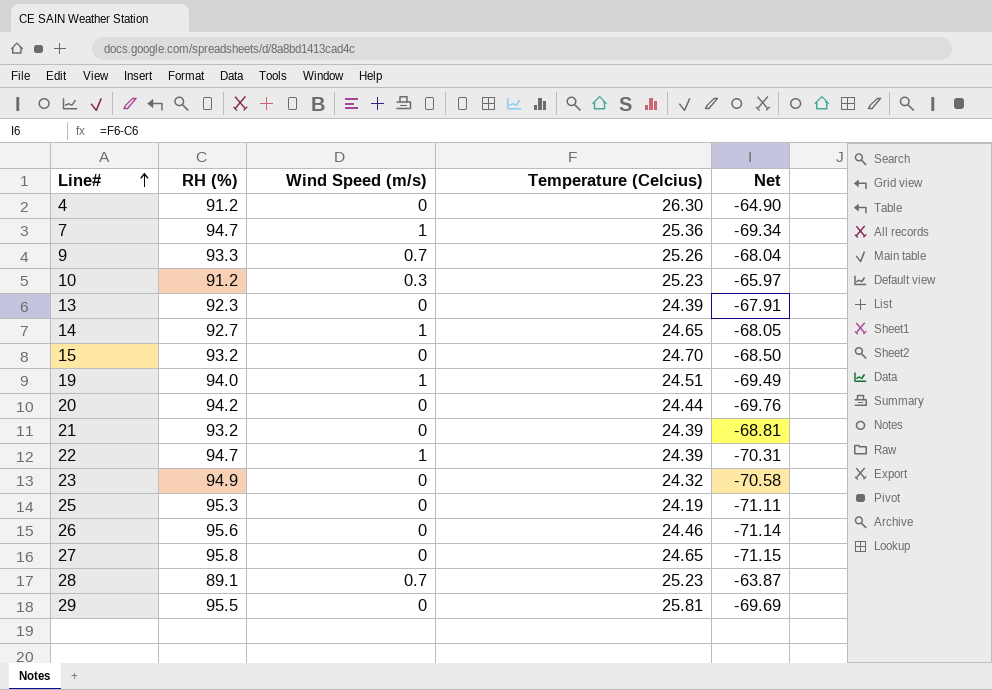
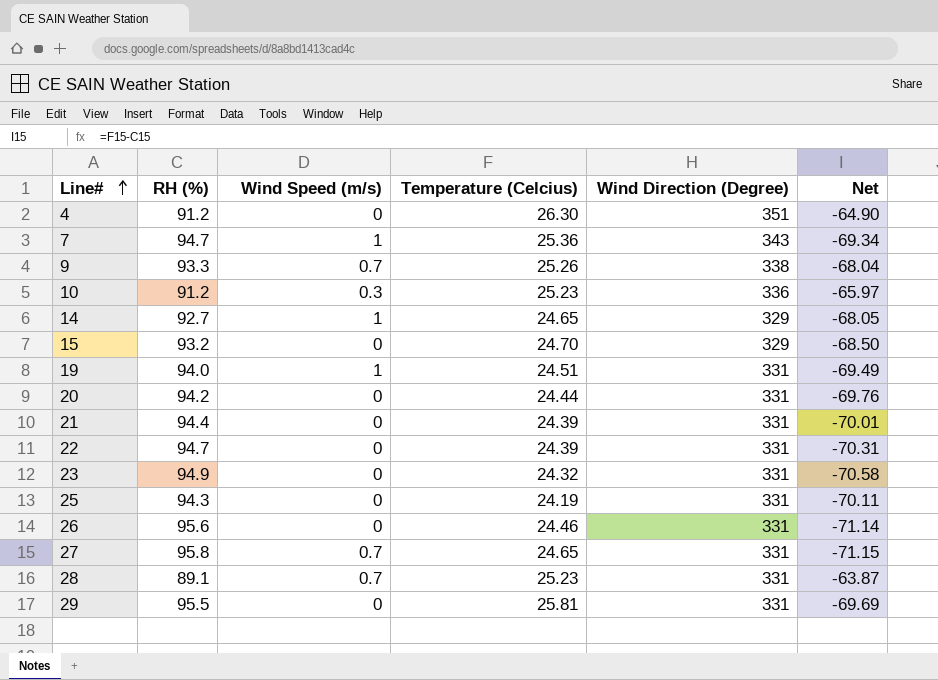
column Wind Direction (Degree) | position: none -> 5
row 13: 92.3 | 0 | 24.39 | -67.91 -> none
21 | RH (%): 93.2 -> 94.4
21 | Net: -68.81 -> -70.01
22 | Wind Speed (m/s): 1 -> 0
25 | RH (%): 95.3 -> 94.3
25 | Net: -71.11 -> -70.11
27 | Wind Speed (m/s): 0 -> 0.7

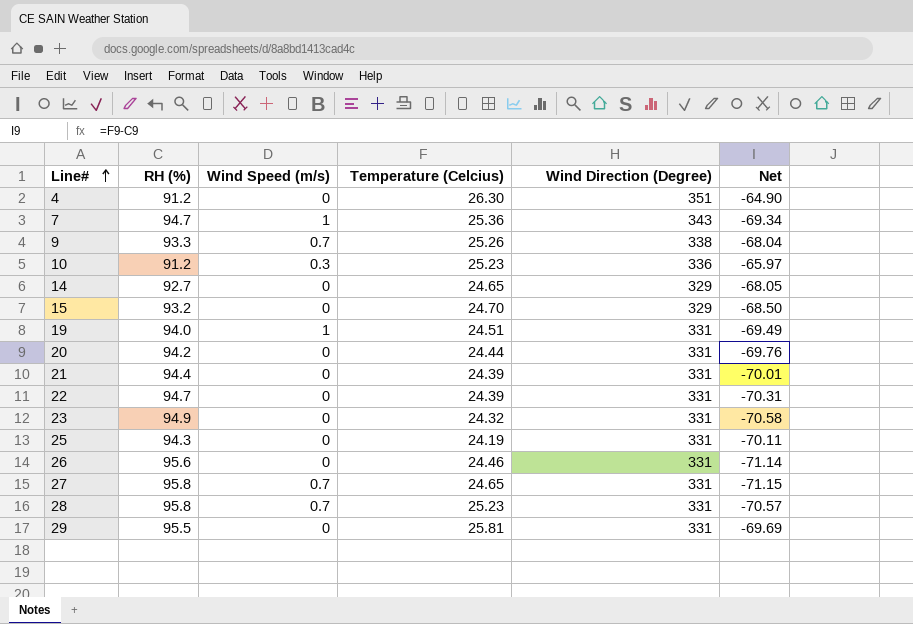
14 | Wind Speed (m/s): 1 -> 0
28 | RH (%): 89.1 -> 95.8
28 | Net: -63.87 -> -70.57

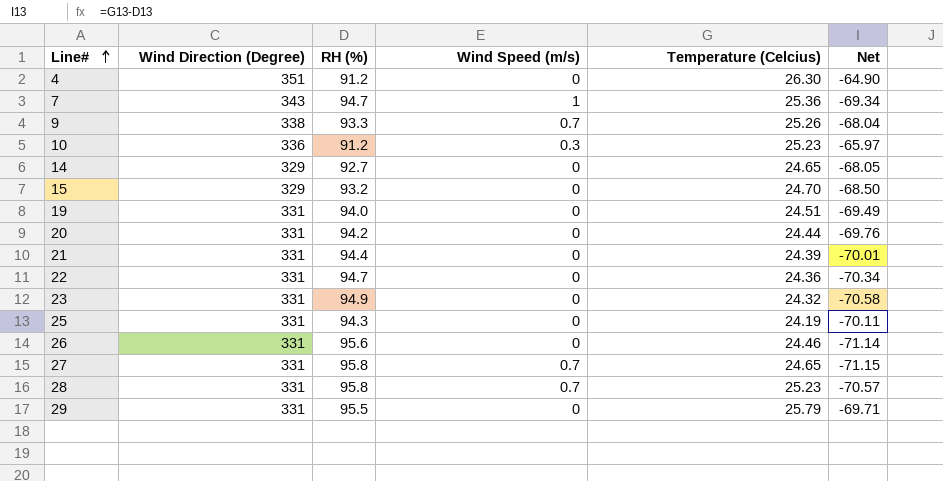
column Wind Direction (Degree) | position: 5 -> 2
19 | Wind Speed (m/s): 1 -> 0
22 | Temperature (Celcius): 24.39 -> 24.36
22 | Net: -70.31 -> -70.34
29 | Temperature (Celcius): 25.81 -> 25.79
29 | Net: -69.69 -> -69.71

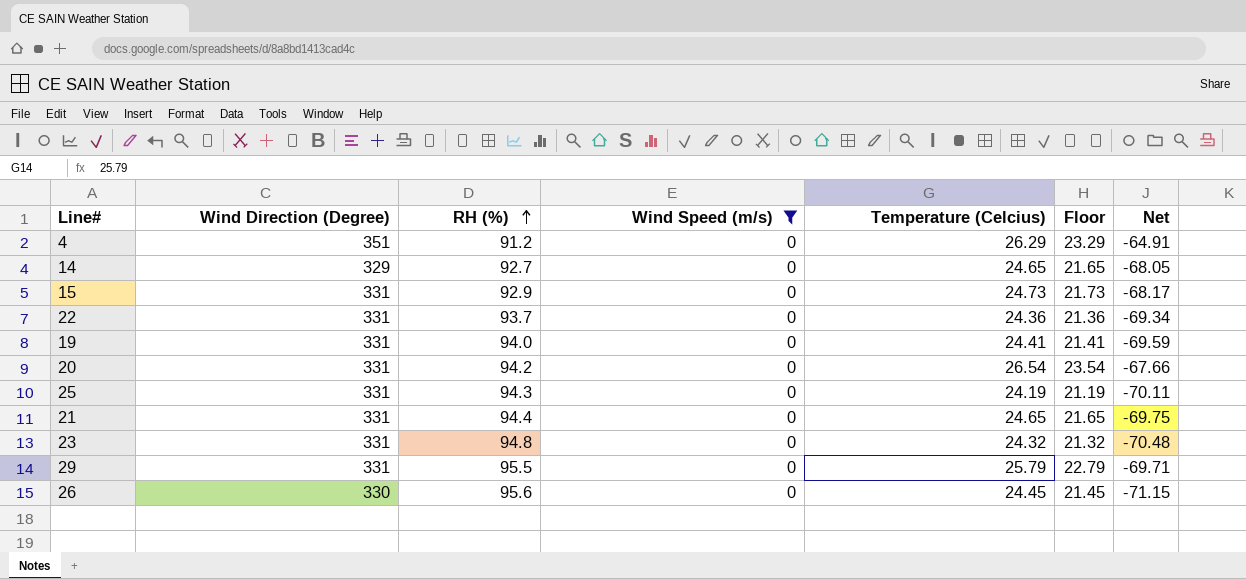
filter: none -> Wind Speed (m/s) = 0
row order: Line# ascending -> RH (%) ascending
column Floor | formula: none -> [Temperature (Celcius)] - 3
4 | Temperature (Celcius): 26.30 -> 26.29
4 | Net: -64.90 -> -64.91
15 | Wind Direction (Degree): 329 -> 331
15 | RH (%): 93.2 -> 92.9
15 | Temperature (Celcius): 24.70 -> 24.73
15 | Net: -68.50 -> -68.17
22 | RH (%): 94.7 -> 93.7
22 | Net: -70.34 -> -69.34
19 | Temperature (Celcius): 24.51 -> 24.41
19 | Net: -69.49 -> -69.59
20 | Temperature (Celcius): 24.44 -> 26.54
20 | Net: -69.76 -> -67.66
21 | Temperature (Celcius): 24.39 -> 24.65
21 | Net: -70.01 -> -69.75
23 | RH (%): 94.9 -> 94.8
23 | Net: -70.58 -> -70.48
26 | Wind Direction (Degree): 331 -> 330
26 | Temperature (Celcius): 24.46 -> 24.45
26 | Net: -71.14 -> -71.15

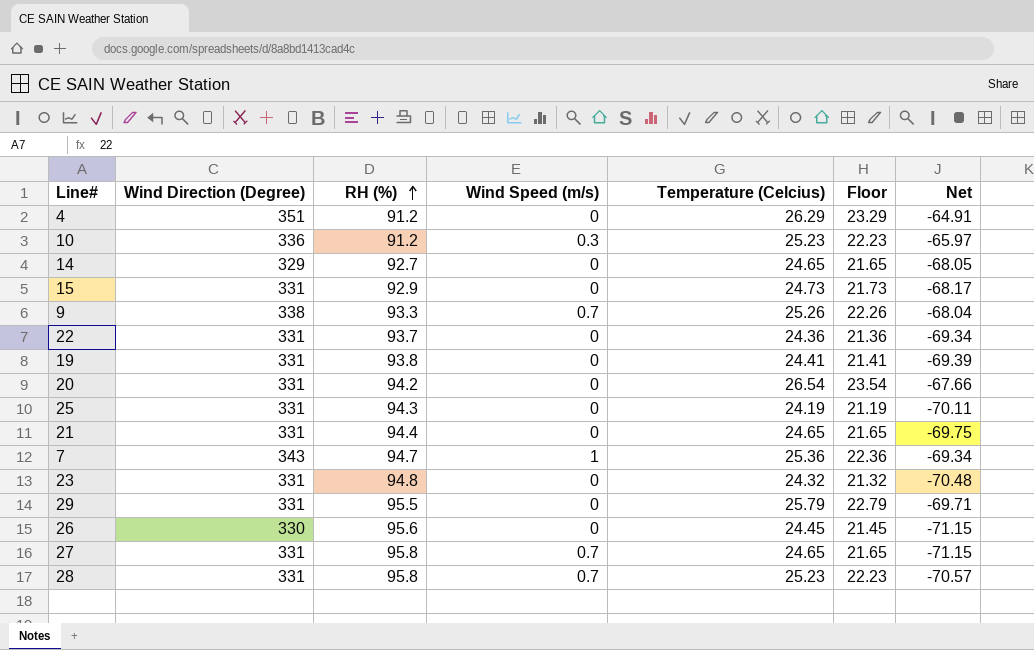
filter: Wind Speed (m/s) = 0 -> none
19 | RH (%): 94.0 -> 93.8
19 | Net: -69.59 -> -69.39

